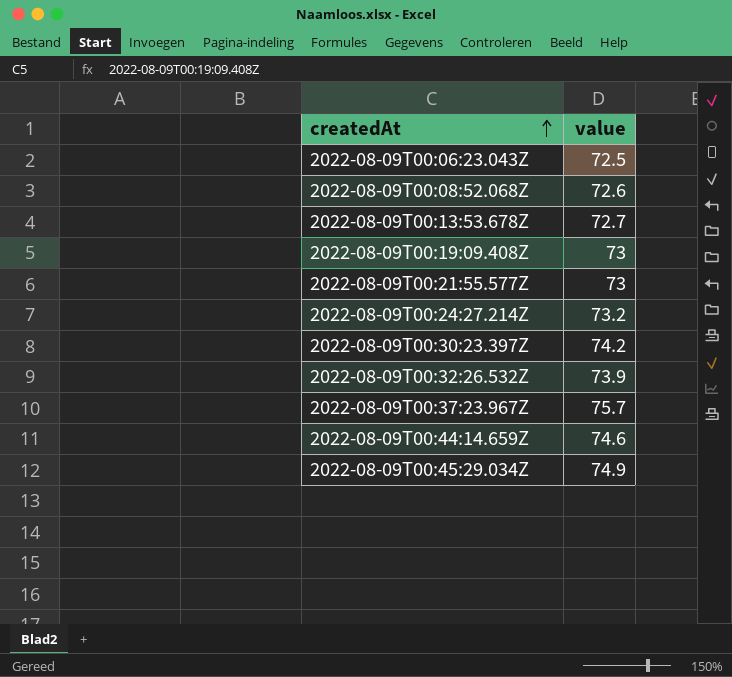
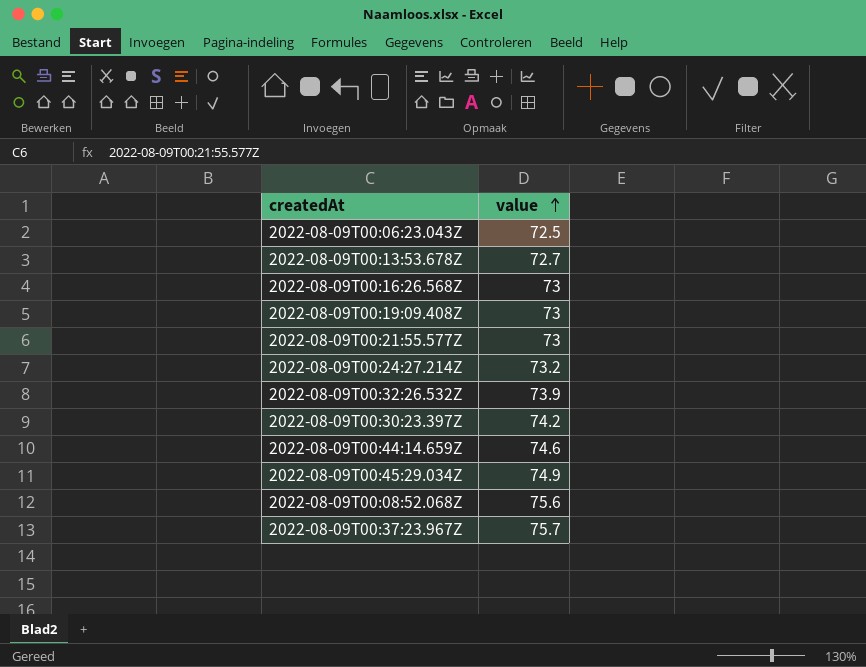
row order: createdAt ascending -> value ascending
row 2022-08-09T00:16:26.568Z: none -> 73
2022-08-09T00:08:52.068Z | value: 72.6 -> 75.6

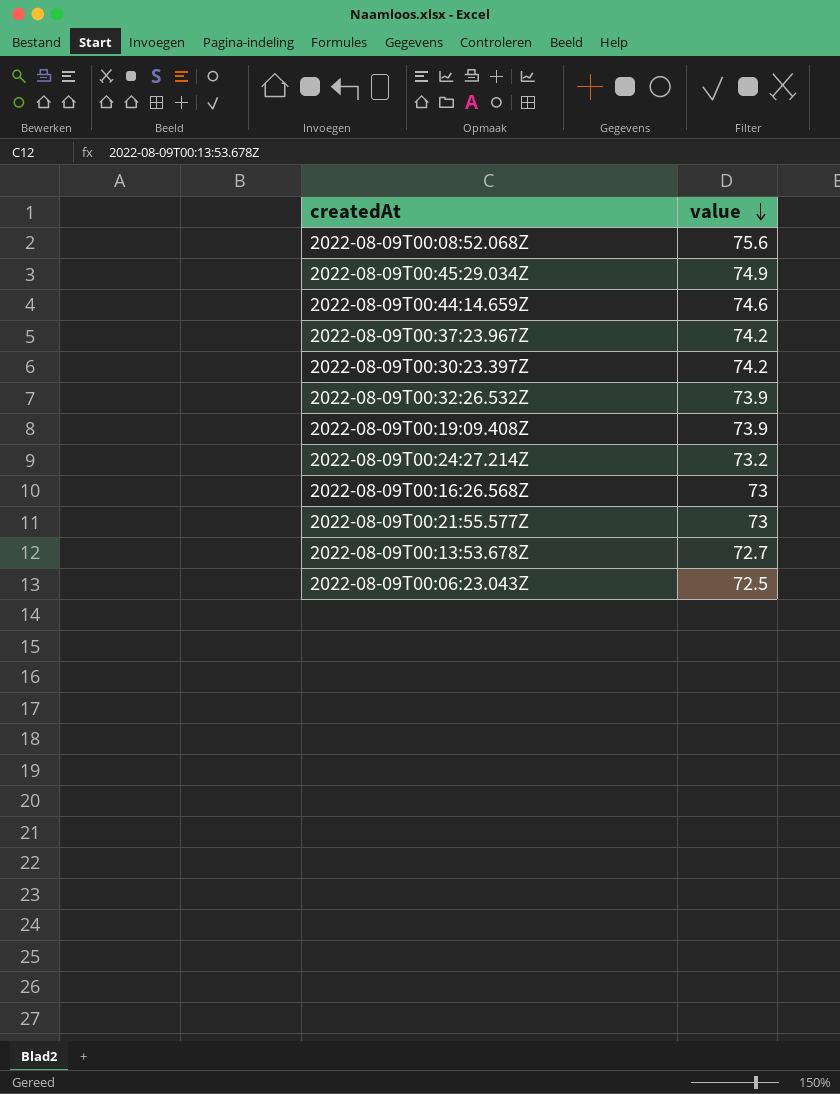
row order: value ascending -> value descending
2022-08-09T00:37:23.967Z | value: 75.7 -> 74.2
2022-08-09T00:19:09.408Z | value: 73 -> 73.9

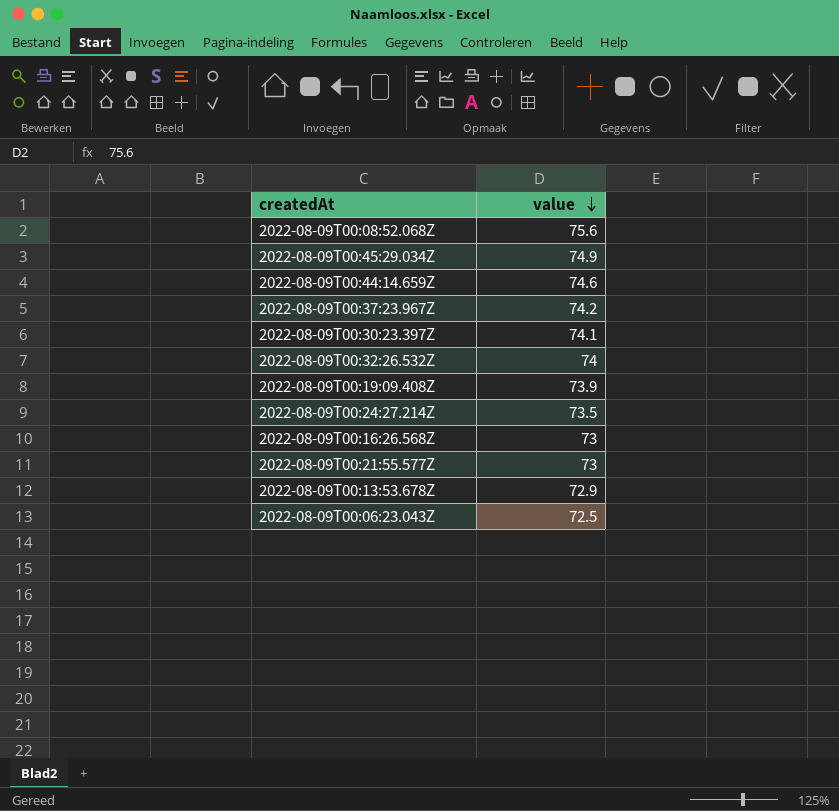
2022-08-09T00:30:23.397Z | value: 74.2 -> 74.1
2022-08-09T00:32:26.532Z | value: 73.9 -> 74
2022-08-09T00:24:27.214Z | value: 73.2 -> 73.5
2022-08-09T00:13:53.678Z | value: 72.7 -> 72.9

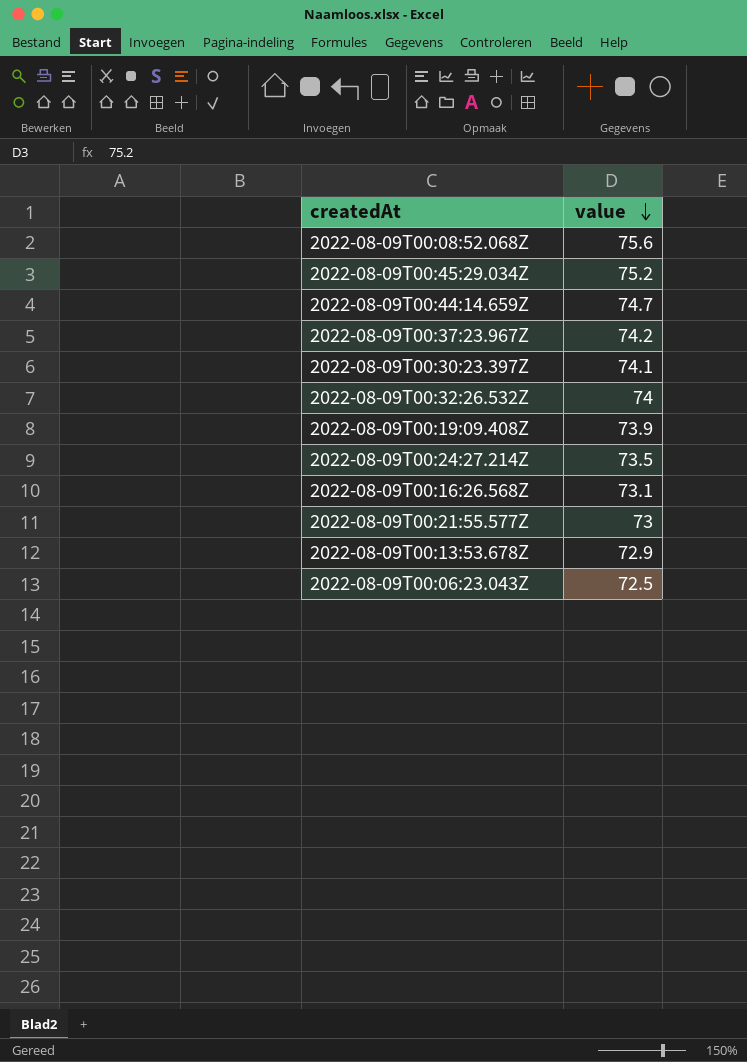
2022-08-09T00:45:29.034Z | value: 74.9 -> 75.2
2022-08-09T00:44:14.659Z | value: 74.6 -> 74.7
2022-08-09T00:16:26.568Z | value: 73 -> 73.1

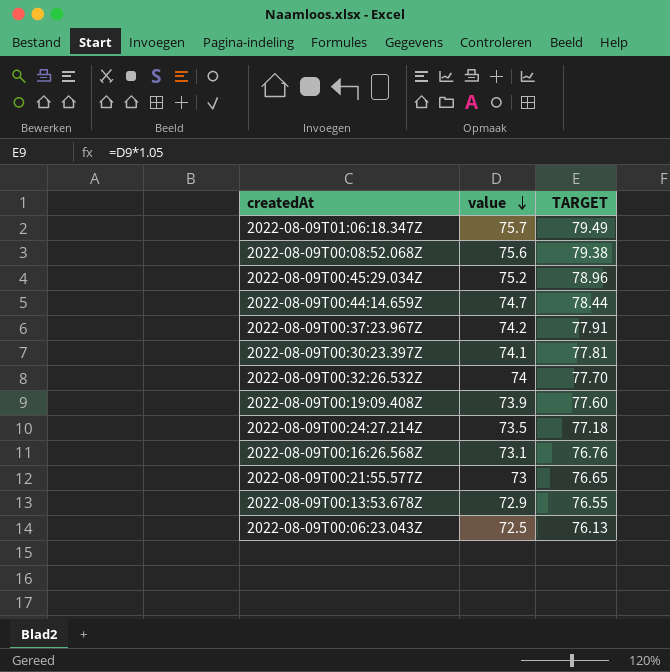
column TARGET | formula: none -> [value] * 1.05
row 2022-08-09T01:06:18.347Z: none -> 75.7 | 79.49

